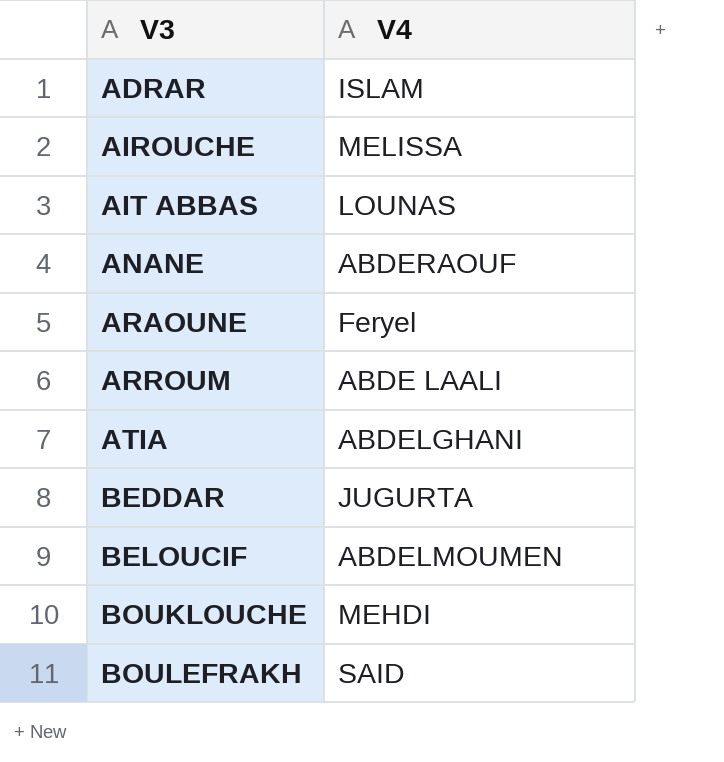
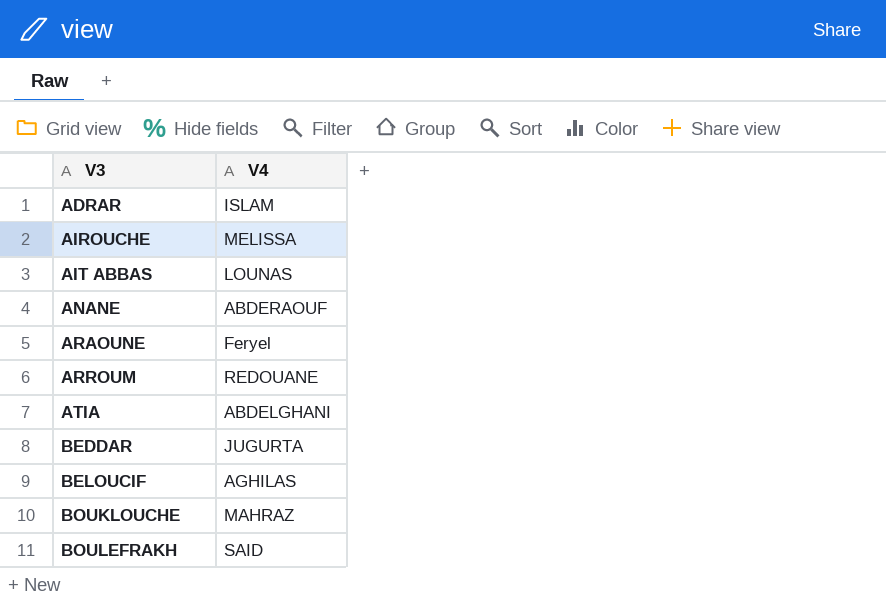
ARROUM | V4: ABDE LAALI -> REDOUANE
BELOUCIF | V4: ABDELMOUMEN -> AGHILAS
BOUKLOUCHE | V4: MEHDI -> MAHRAZ

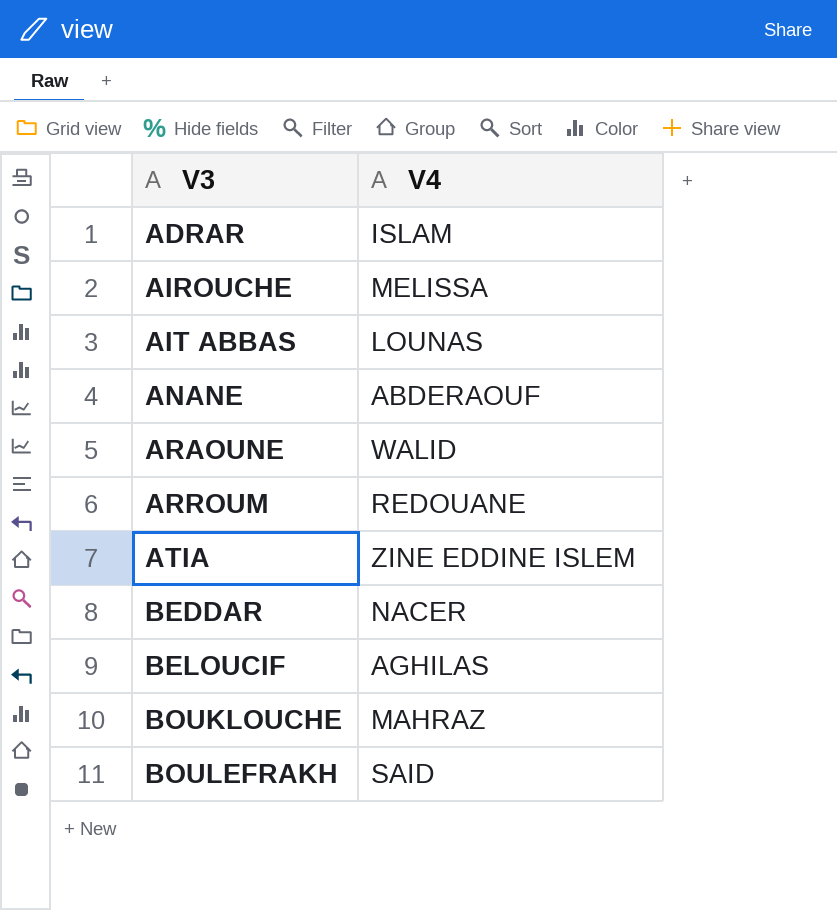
ARAOUNE | V4: Feryel -> WALID
ATIA | V4: ABDELGHANI -> ZINE EDDINE ISLEM
BEDDAR | V4: JUGURTA -> NACER

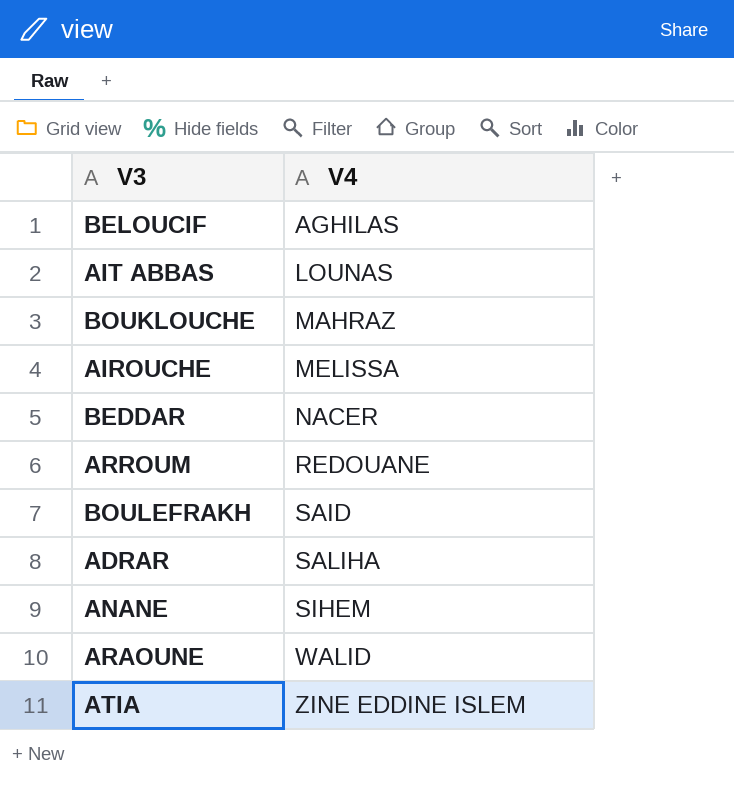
row order: V3 ascending -> V4 ascending
ADRAR | V4: ISLAM -> SALIHA
ANANE | V4: ABDERAOUF -> SIHEM

